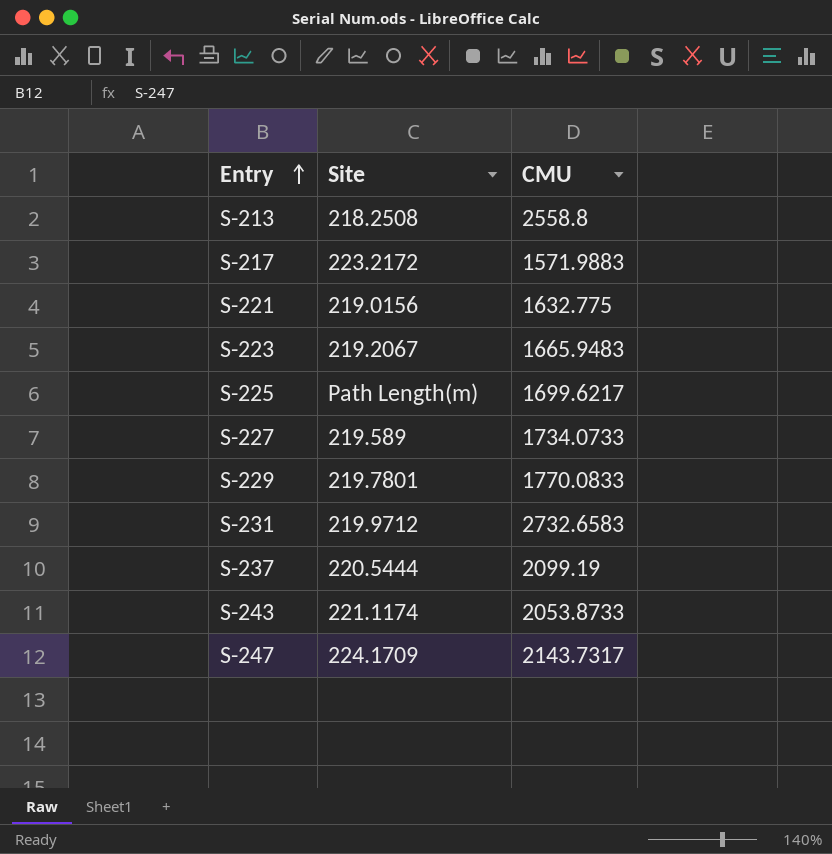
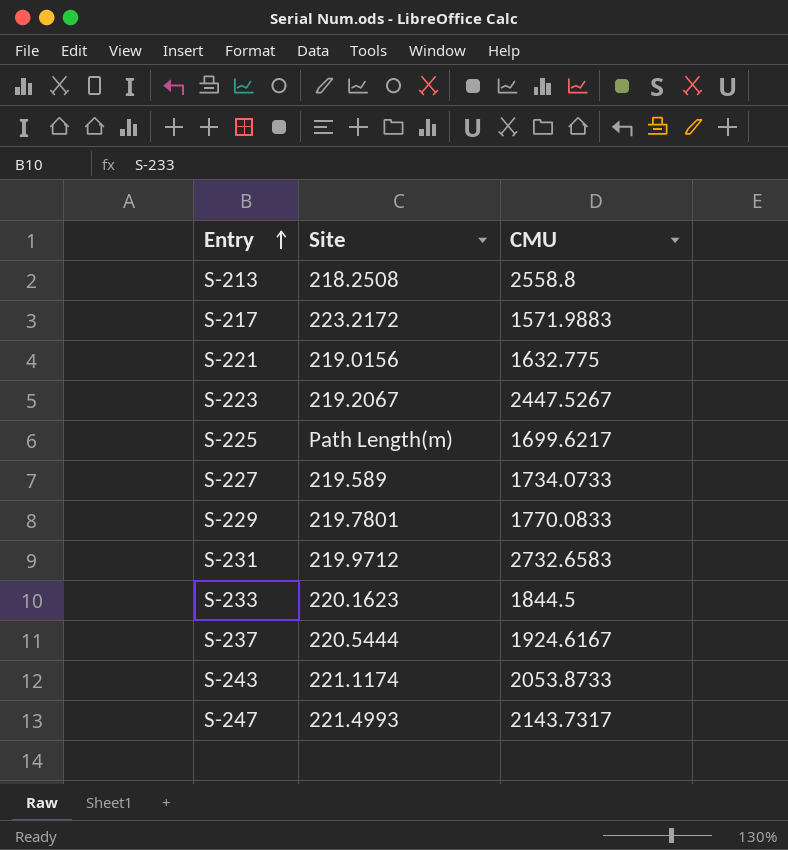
S-223 | CMU: 1665.9483 -> 2447.5267
row S-233: none -> 220.1623 | 1844.5
S-237 | CMU: 2099.19 -> 1924.6167
S-247 | Site: 224.1709 -> 221.4993

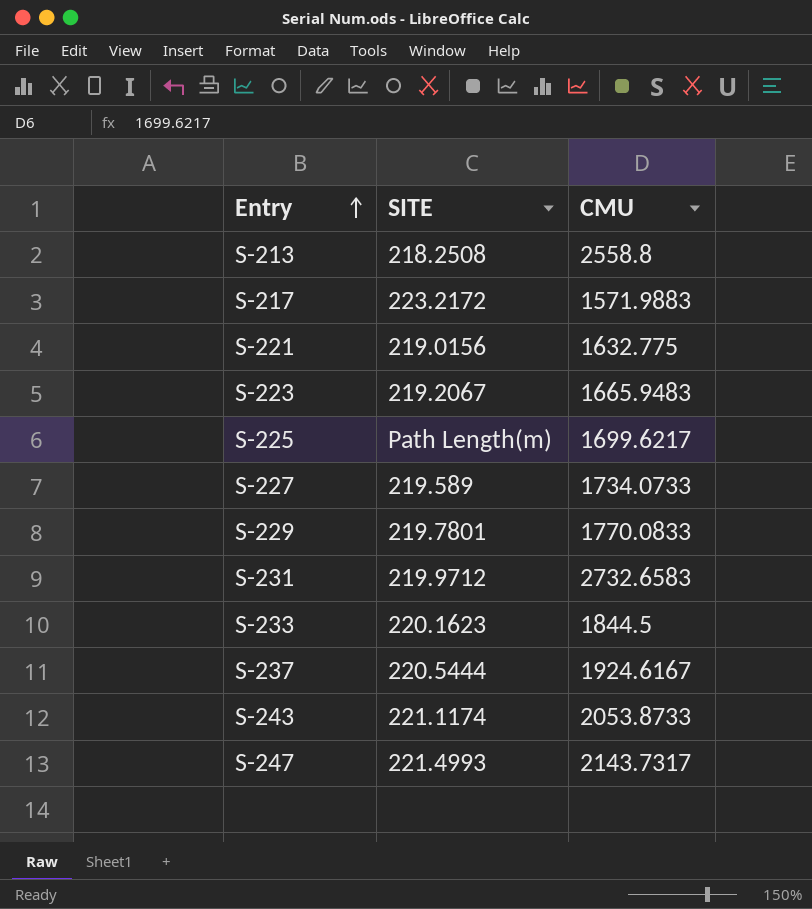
column name: Site -> SITE
S-223 | CMU: 2447.5267 -> 1665.9483

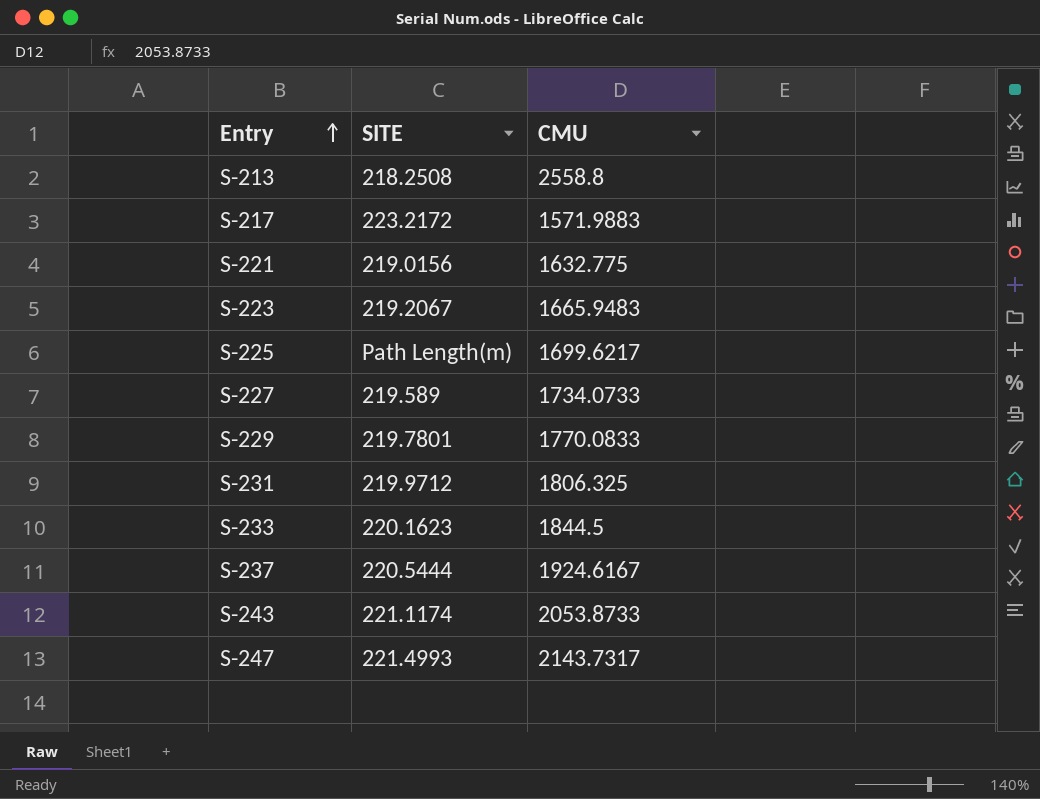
S-231 | CMU: 2732.6583 -> 1806.325

